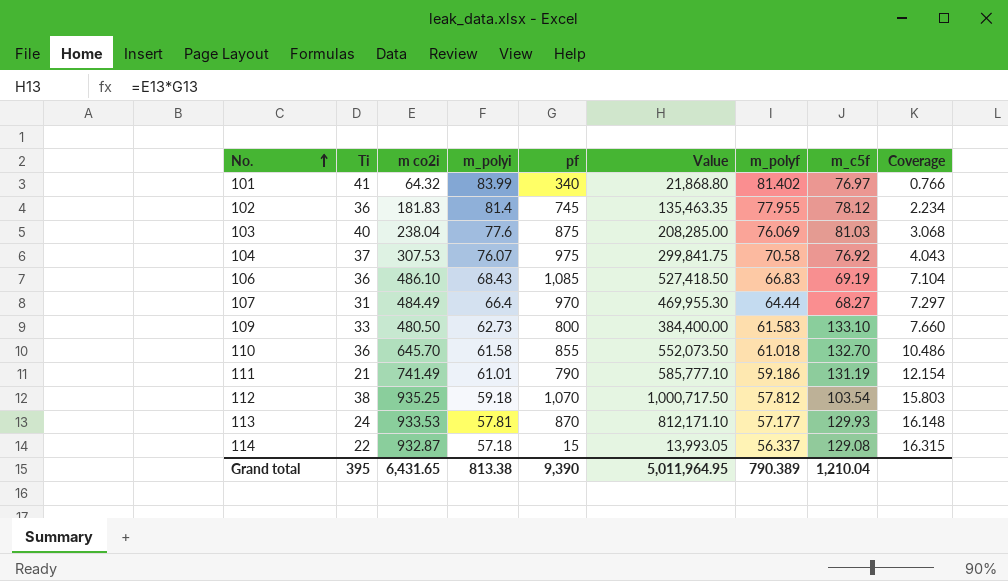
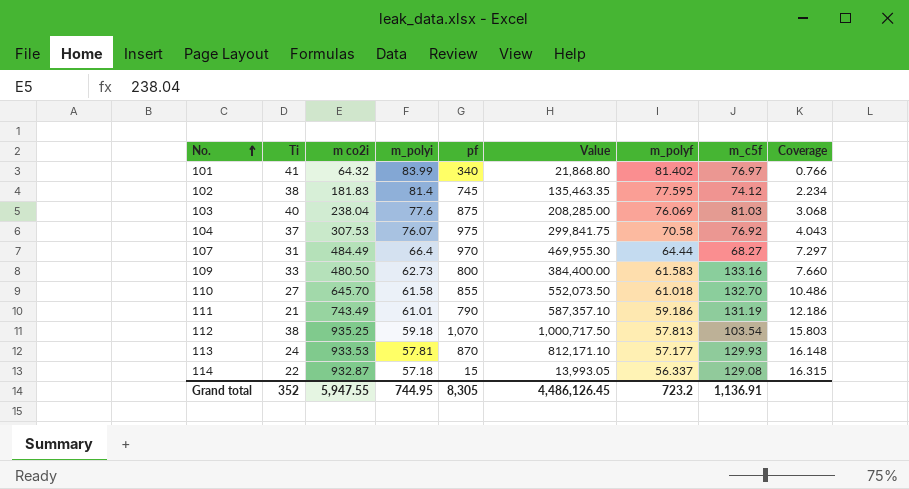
row 106: 36 | 486.10 | 68.43 | 1,085 | 527,418.50 | 66.83 | 69.19 | 7.104 -> none
102 | Ti: 36 -> 38
102 | m_polyf: 77.955 -> 77.595
102 | m_c5f: 78.12 -> 74.12
109 | m_c5f: 133.10 -> 133.16
110 | Ti: 36 -> 27
111 | m co2i: 741.49 -> 743.49
111 | Value: 585,777.10 -> 587,357.10
111 | Coverage: 12.154 -> 12.186
112 | m_polyf: 57.812 -> 57.813
Grand total | Ti: 395 -> 352
Grand total | m co2i: 6,431.65 -> 5,947.55
Grand total | m_polyi: 813.38 -> 744.95
Grand total | pf: 9,390 -> 8,305
Grand total | Value: 5,011,964.95 -> 4,486,126.45
Grand total | m_polyf: 790.389 -> 723.2
Grand total | m_c5f: 1,210.04 -> 1,136.91

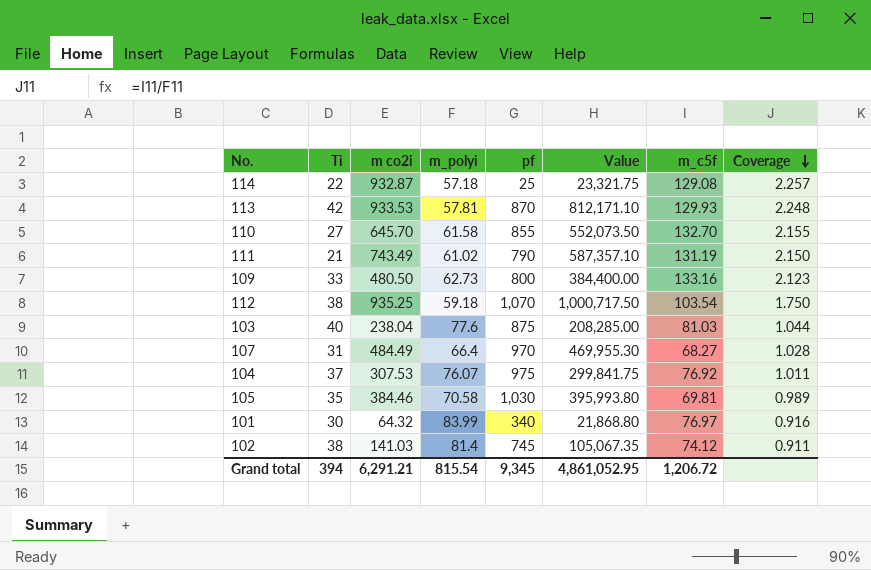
row order: No. ascending -> Coverage descending
column m_polyf | position: 7 -> none
column Coverage | formula: [m co2i] / [m_polyi] -> [m_c5f] / [m_polyi]
114 | pf: 15 -> 25
114 | Value: 13,993.05 -> 23,321.75
113 | Ti: 24 -> 42
111 | m_polyi: 61.01 -> 61.02
row 105: none -> 35 | 384.46 | 70.58 | 1,030 | 395,993.80 | 69.81 | 0.989
101 | Ti: 41 -> 30
102 | m co2i: 181.83 -> 141.03
102 | Value: 135,463.35 -> 105,067.35
Grand total | Ti: 352 -> 394
Grand total | m co2i: 5,947.55 -> 6,291.21
Grand total | m_polyi: 744.95 -> 815.54
Grand total | pf: 8,305 -> 9,345
Grand total | Value: 4,486,126.45 -> 4,861,052.95
Grand total | m_c5f: 1,136.91 -> 1,206.72

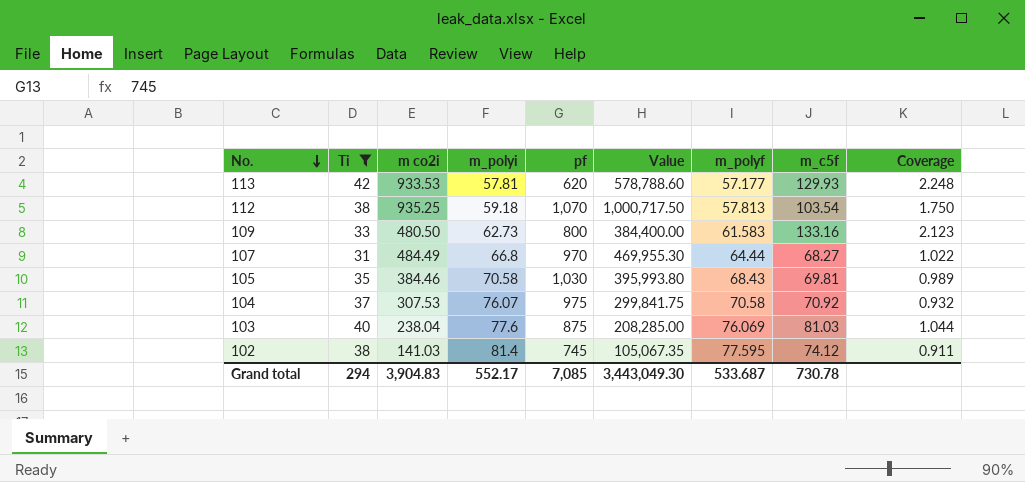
filter: none -> Ti >= 31
row order: Coverage descending -> No. descending
column m_polyf | position: none -> 7
113 | pf: 870 -> 620
113 | Value: 812,171.10 -> 578,788.60
107 | m_polyi: 66.4 -> 66.8
107 | Coverage: 1.028 -> 1.022
104 | m_c5f: 76.92 -> 70.92
104 | Coverage: 1.011 -> 0.932
Grand total | Ti: 394 -> 294
Grand total | m co2i: 6,291.21 -> 3,904.83
Grand total | m_polyi: 815.54 -> 552.17
Grand total | pf: 9,345 -> 7,085
Grand total | Value: 4,861,052.95 -> 3,443,049.30
Grand total | m_c5f: 1,206.72 -> 730.78

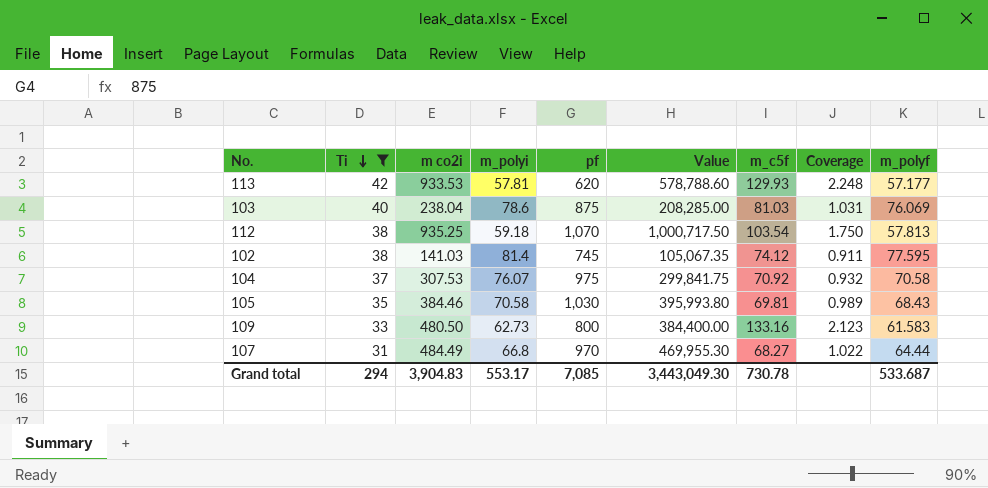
row order: No. descending -> Ti descending
column m_polyf | position: 7 -> 9
103 | m_polyi: 77.6 -> 78.6
103 | Coverage: 1.044 -> 1.031
Grand total | m_polyi: 552.17 -> 553.17

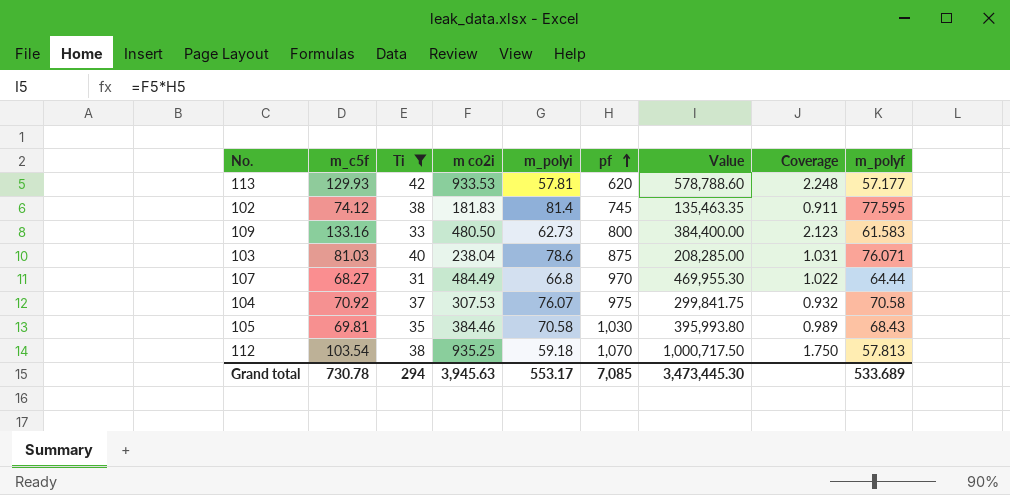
row order: Ti descending -> pf ascending
column m_c5f | position: 7 -> 2
102 | m co2i: 141.03 -> 181.83
102 | Value: 105,067.35 -> 135,463.35
103 | m_polyf: 76.069 -> 76.071
Grand total | m co2i: 3,904.83 -> 3,945.63
Grand total | Value: 3,443,049.30 -> 3,473,445.30
Grand total | m_polyf: 533.687 -> 533.689

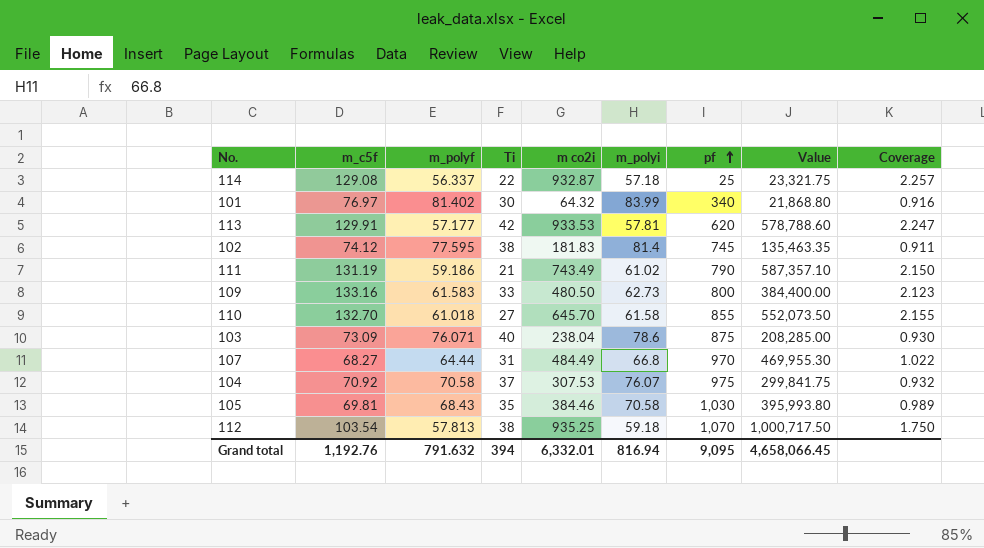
filter: Ti >= 31 -> none
column m_polyf | position: 9 -> 3
113 | m_c5f: 129.93 -> 129.91
113 | Coverage: 2.248 -> 2.247
103 | m_c5f: 81.03 -> 73.09
103 | Coverage: 1.031 -> 0.930
Grand total | m_c5f: 730.78 -> 1,192.76
Grand total | m_polyf: 533.689 -> 791.632
Grand total | Ti: 294 -> 394
Grand total | m co2i: 3,945.63 -> 6,332.01
Grand total | m_polyi: 553.17 -> 816.94
Grand total | pf: 7,085 -> 9,095
Grand total | Value: 3,473,445.30 -> 4,658,066.45

